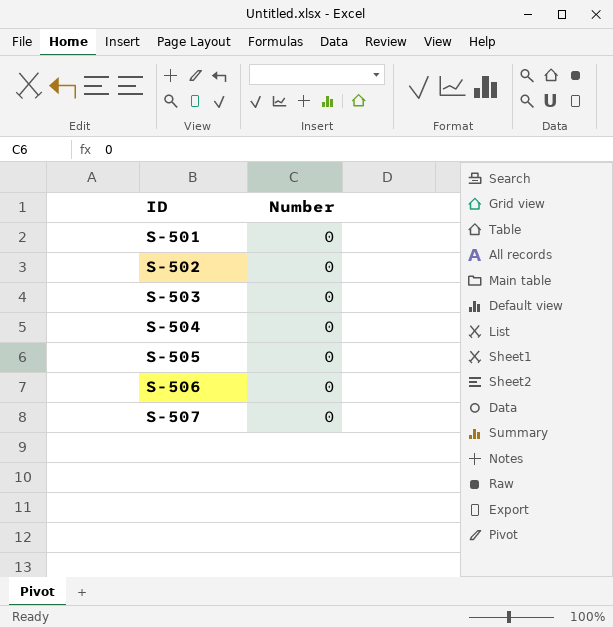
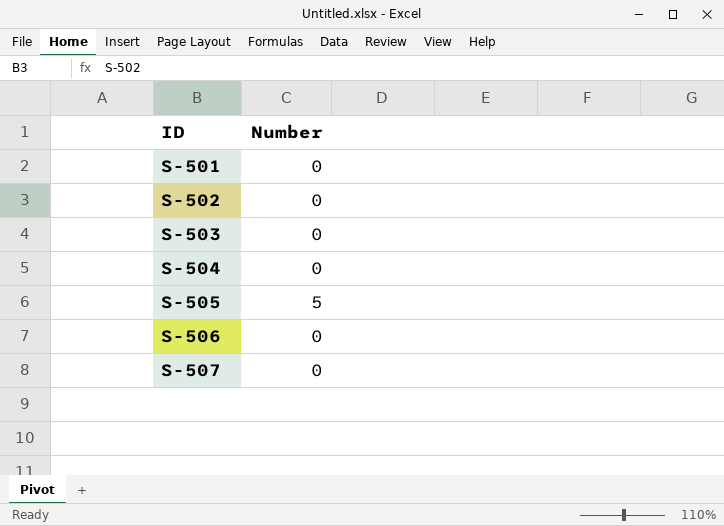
S-505 | Number: 0 -> 5

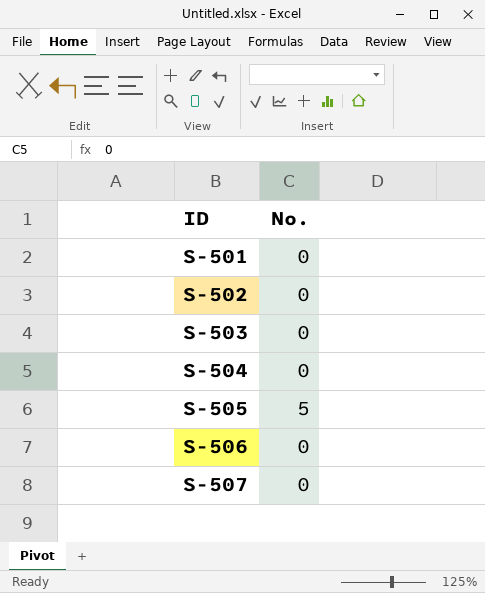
column name: Number -> No.

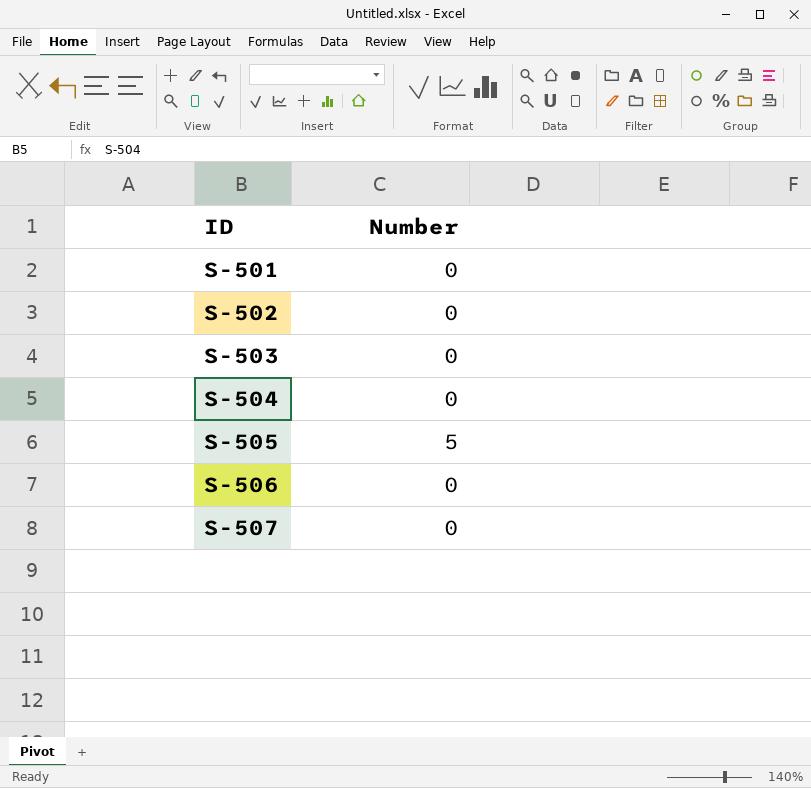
column name: No. -> Number

